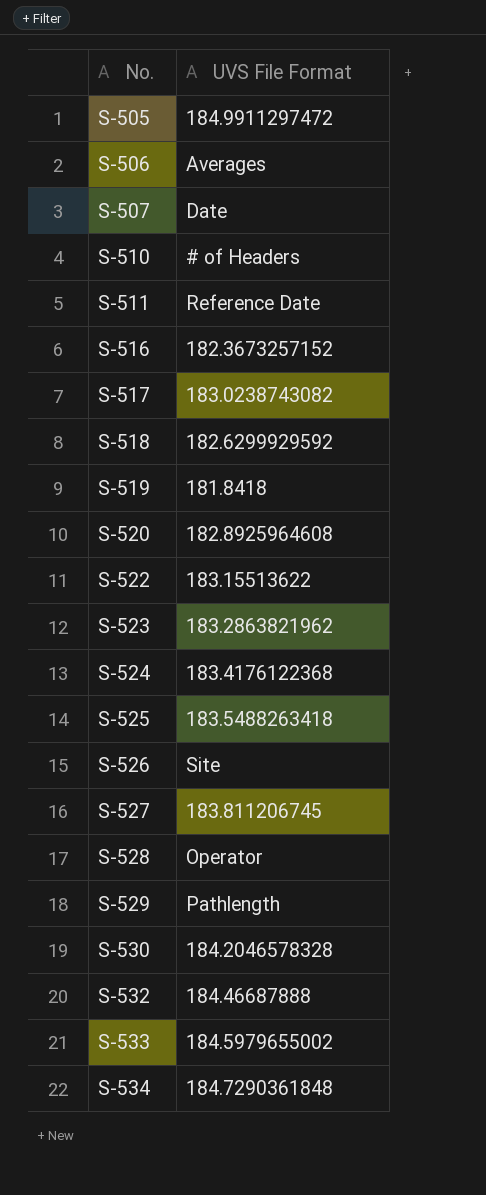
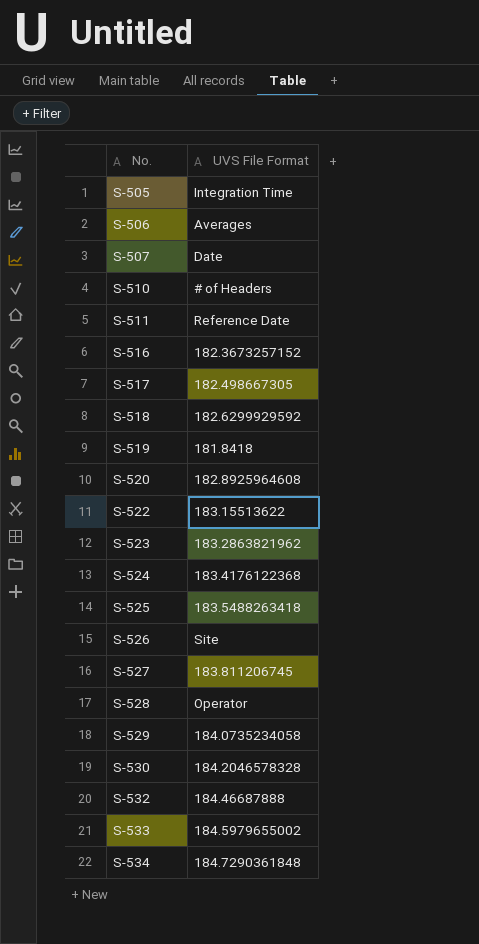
S-505 | UVS File Format: 184.9911297472 -> Integration Time
S-517 | UVS File Format: 183.0238743082 -> 182.498667305
S-529 | UVS File Format: Pathlength -> 184.0735234058

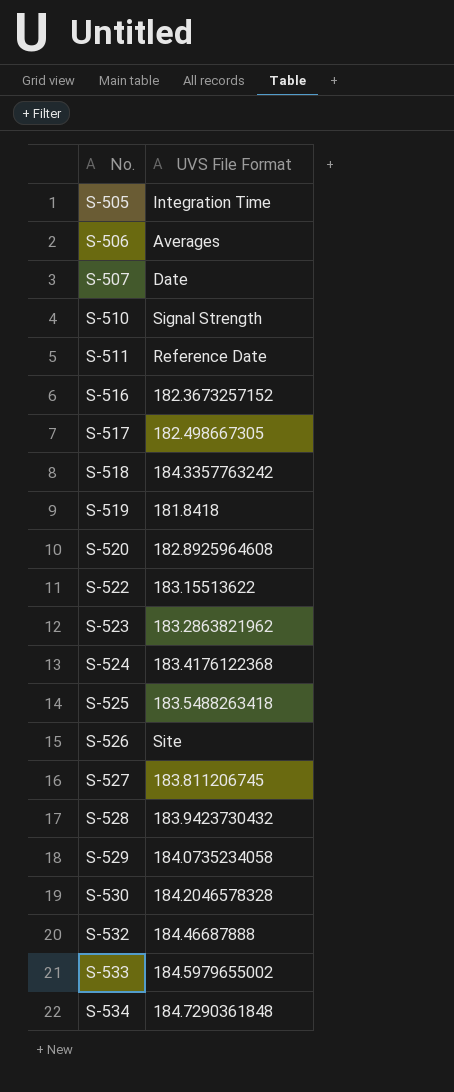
S-510 | UVS File Format: # of Headers -> Signal Strength
S-518 | UVS File Format: 182.6299929592 -> 184.3357763242
S-528 | UVS File Format: Operator -> 183.9423730432

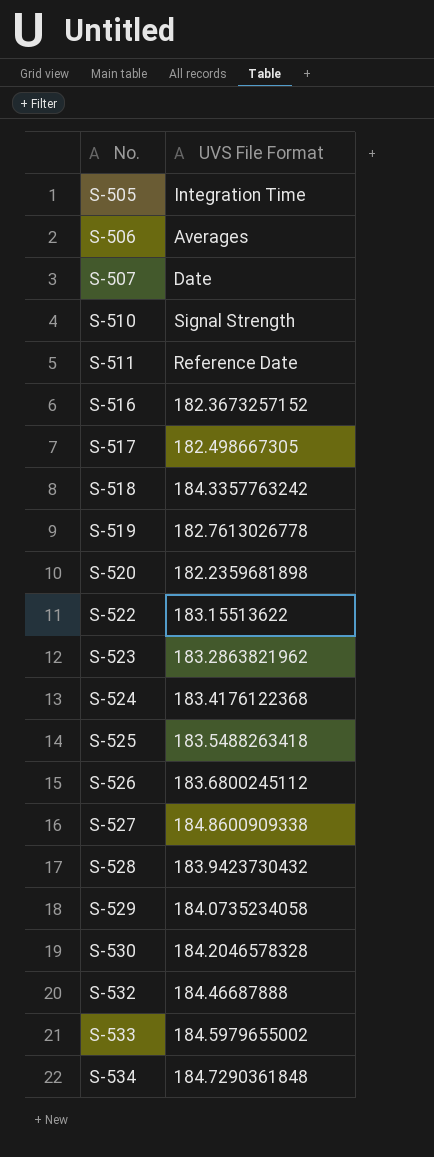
S-519 | UVS File Format: 181.8418 -> 182.7613026778
S-520 | UVS File Format: 182.8925964608 -> 182.2359681898
S-526 | UVS File Format: Site -> 183.6800245112
S-527 | UVS File Format: 183.811206745 -> 184.8600909338

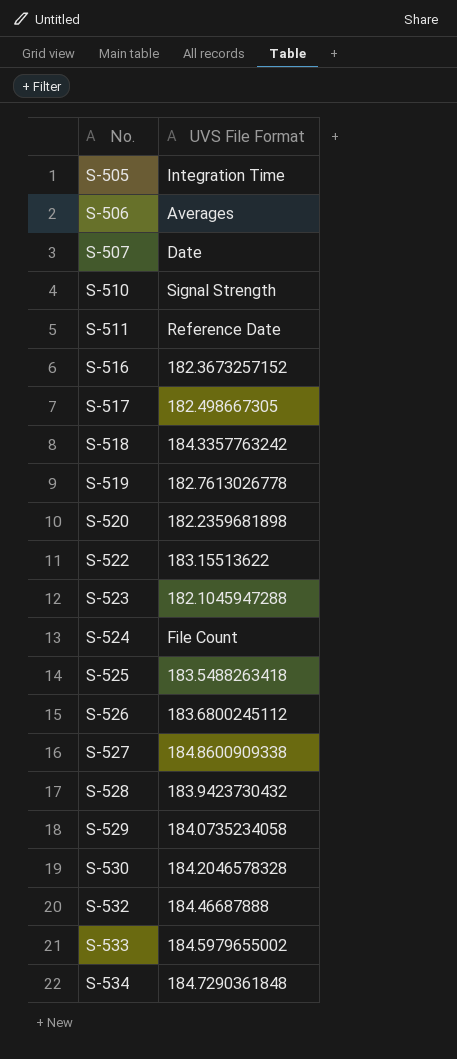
S-523 | UVS File Format: 183.2863821962 -> 182.1045947288
S-524 | UVS File Format: 183.4176122368 -> File Count

